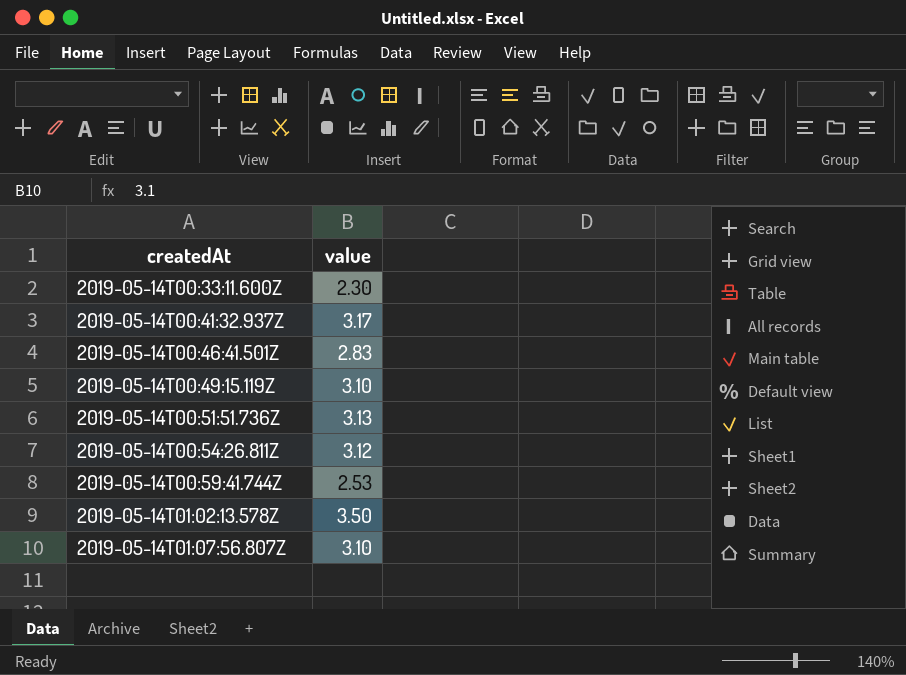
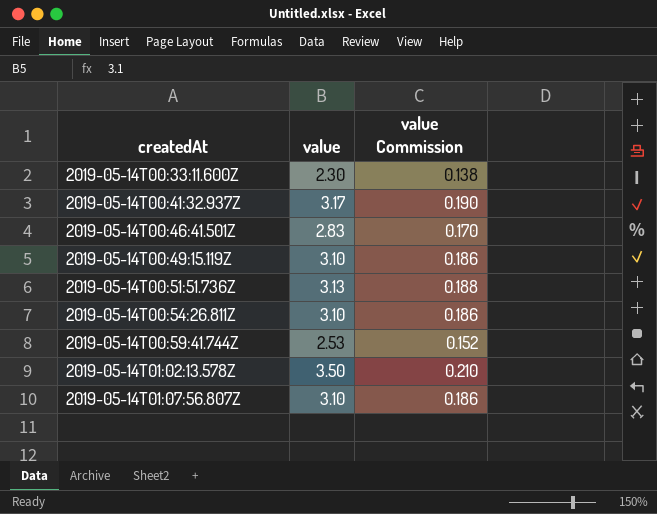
column value Commission | formula: none -> [value] * 0.06
2019-05-14T00:54:26.811Z | value: 3.12 -> 3.10

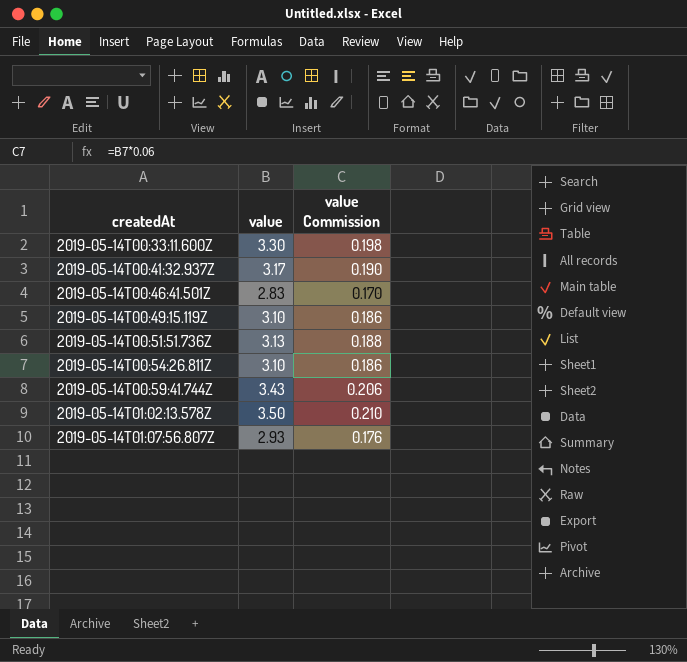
2019-05-14T00:33:11.600Z | value: 2.30 -> 3.30
2019-05-14T00:33:11.600Z | value Commission: 0.138 -> 0.198
2019-05-14T00:59:41.744Z | value: 2.53 -> 3.43
2019-05-14T00:59:41.744Z | value Commission: 0.152 -> 0.206
2019-05-14T01:07:56.807Z | value: 3.10 -> 2.93
2019-05-14T01:07:56.807Z | value Commission: 0.186 -> 0.176

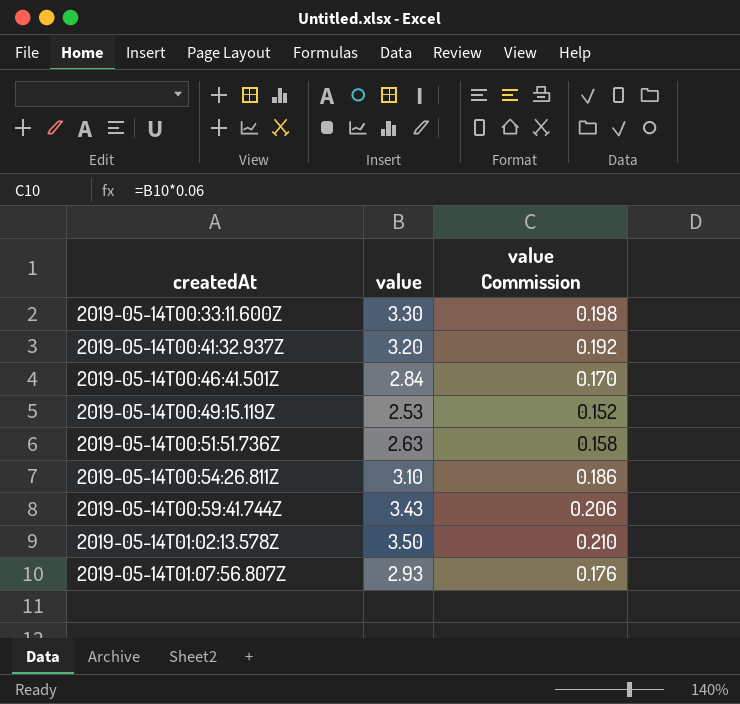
2019-05-14T00:41:32.937Z | value: 3.17 -> 3.20
2019-05-14T00:41:32.937Z | value Commission: 0.190 -> 0.192
2019-05-14T00:46:41.501Z | value: 2.83 -> 2.84
2019-05-14T00:49:15.119Z | value: 3.10 -> 2.53
2019-05-14T00:49:15.119Z | value Commission: 0.186 -> 0.152
2019-05-14T00:51:51.736Z | value: 3.13 -> 2.63
2019-05-14T00:51:51.736Z | value Commission: 0.188 -> 0.158

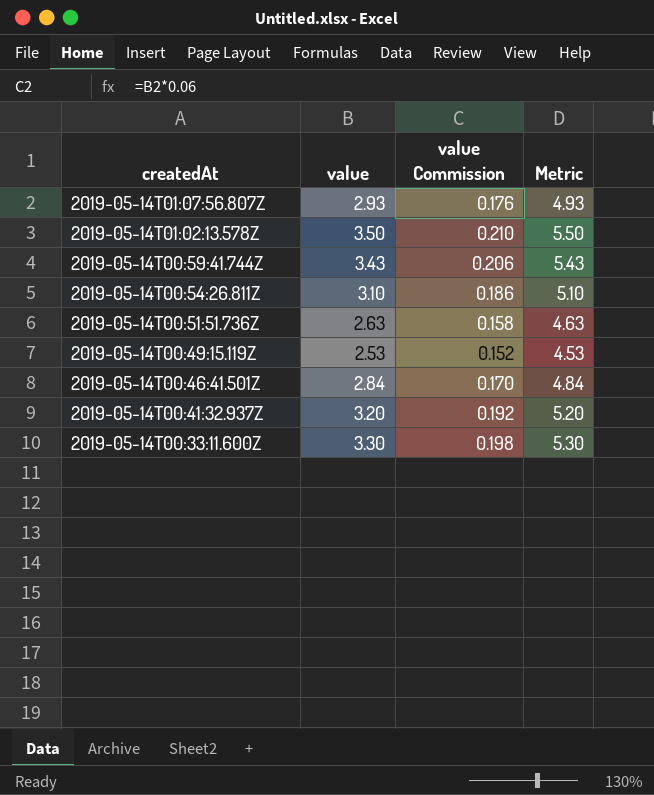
row order: createdAt ascending -> createdAt descending
column Metric | formula: none -> [value] + 2

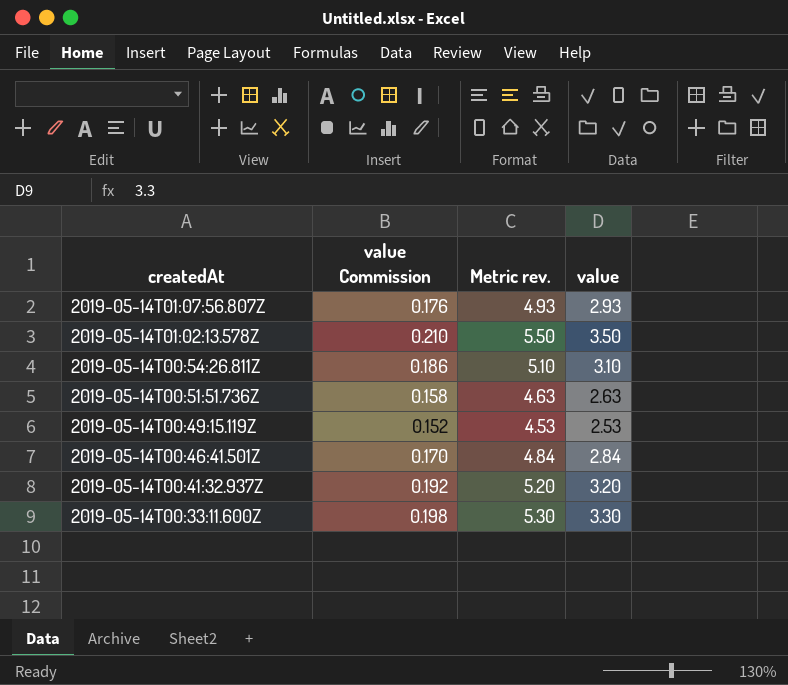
column name: Metric -> Metric rev.
column value | position: 2 -> 4
row 2019-05-14T00:59:41.744Z: 3.43 | 0.206 | 5.43 -> none

